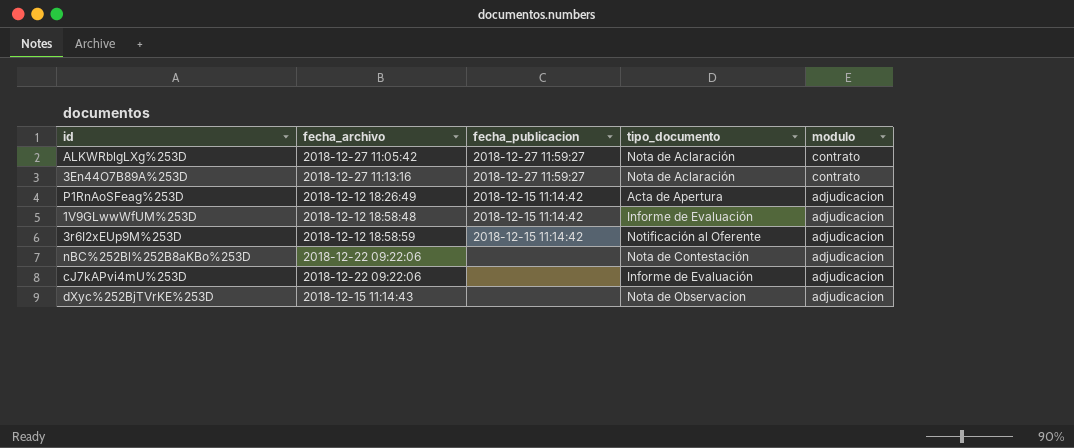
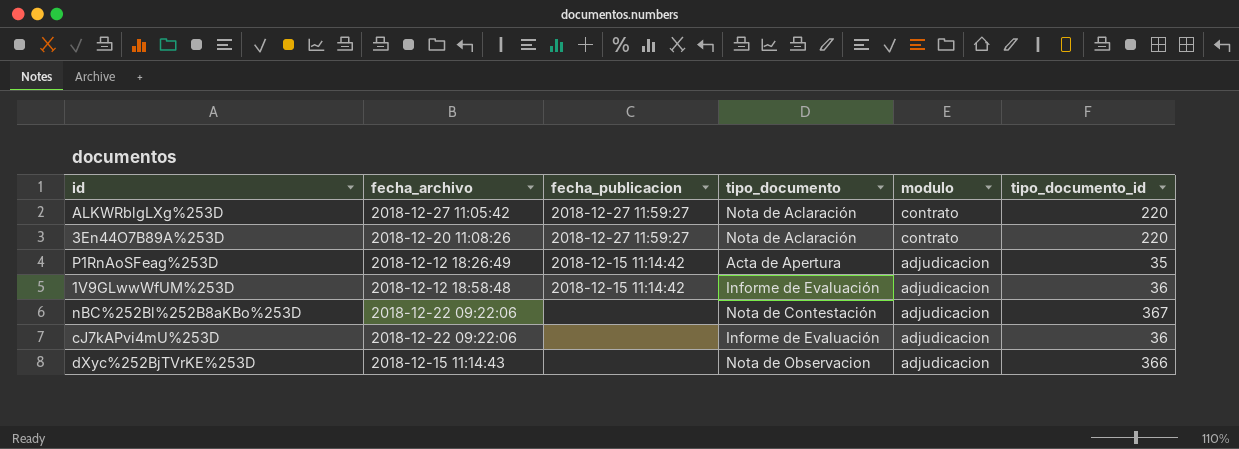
column tipo_documento_id | position: none -> 6
row 3r6I2xEUp9M%253D: 2018-12-12 18:58:59 | 2018-12-15 11:14:42 | Notificación al Oferente | adjudicacion -> none
3En44O7B89A%253D | fecha_archivo: 2018-12-27 11:13:16 -> 2018-12-20 11:08:26

